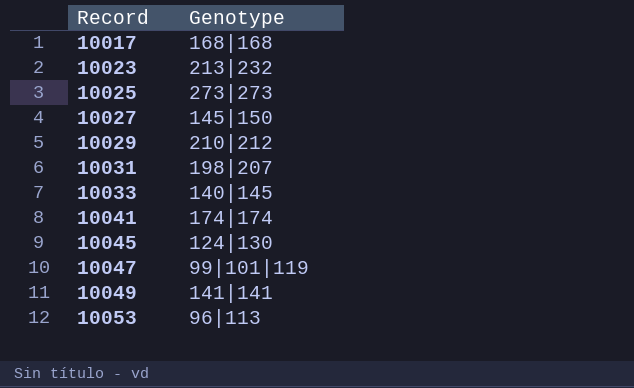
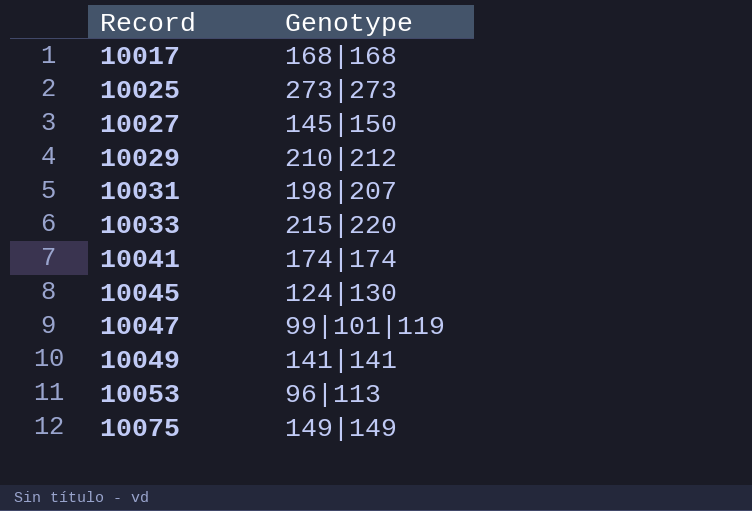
row 10023: 213|232 -> none
10033 | Genotype: 140|145 -> 215|220
row 10075: none -> 149|149

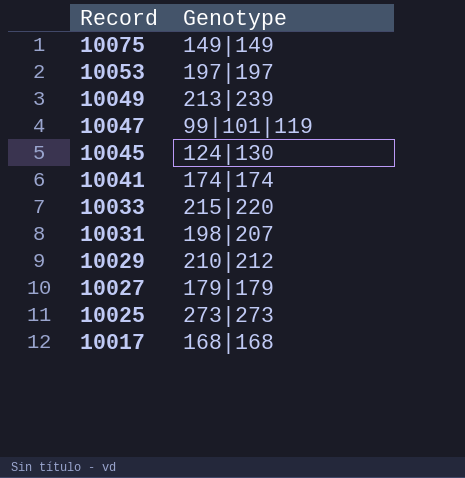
row order: Record ascending -> Record descending
10053 | Genotype: 96|113 -> 197|197
10049 | Genotype: 141|141 -> 213|239
10027 | Genotype: 145|150 -> 179|179

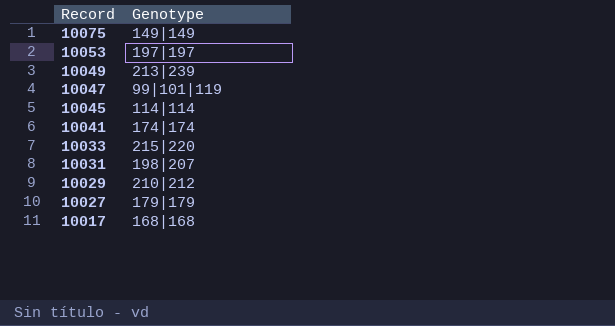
row 10025: 273|273 -> none
10045 | Genotype: 124|130 -> 114|114

